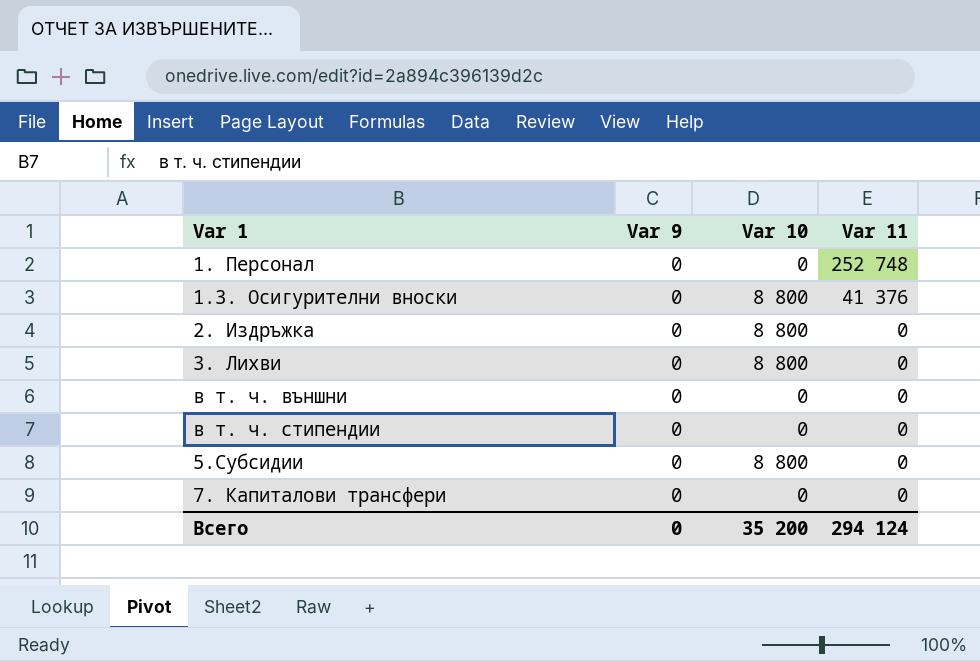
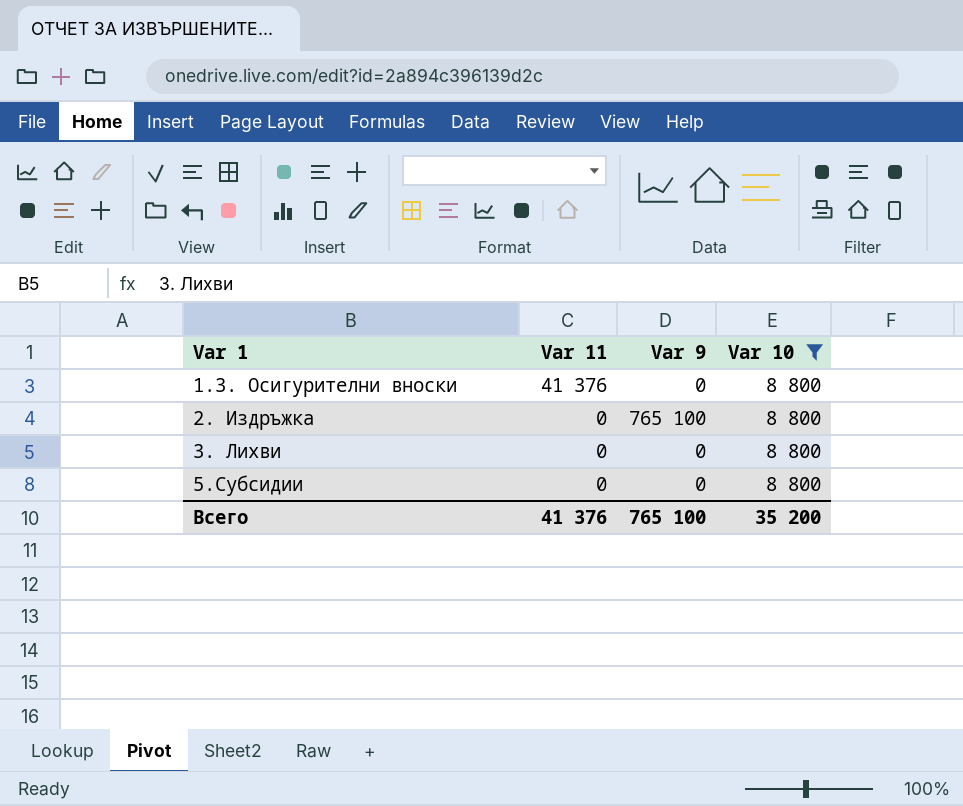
filter: none -> Var 10 = 8 800
column Var 11 | position: 4 -> 2
2. Издръжка | Var 9: 0 -> 765 100
Всего | Var 11: 294 124 -> 41 376
Всего | Var 9: 0 -> 765 100

